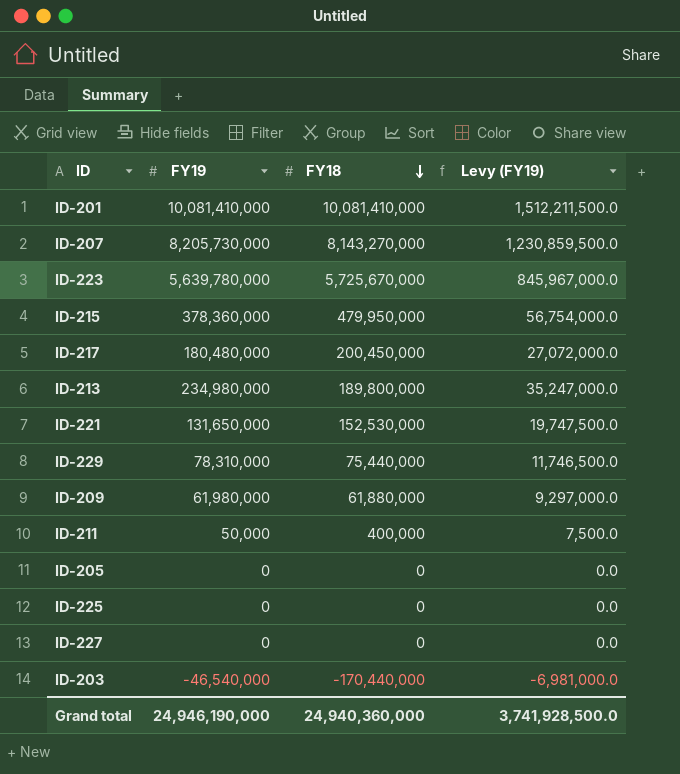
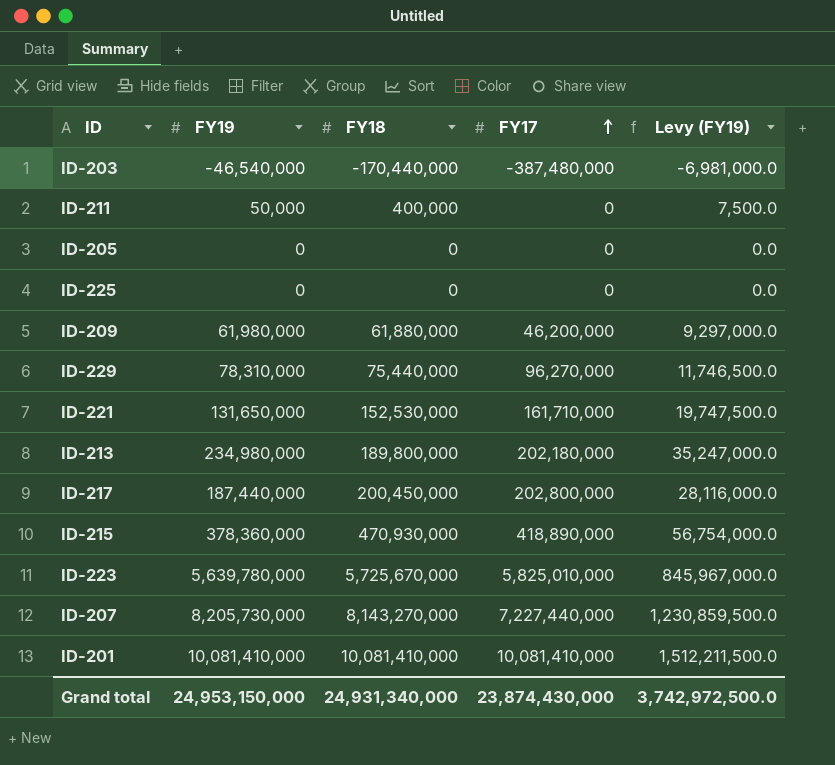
row order: FY18 descending -> FY17 ascending
column FY17 | position: none -> 4
row ID-227: 0 | 0 | 0.0 -> none
ID-217 | FY19: 180,480,000 -> 187,440,000
ID-217 | Levy (FY19): 27,072,000.0 -> 28,116,000.0
ID-215 | FY18: 479,950,000 -> 470,930,000
Grand total | FY19: 24,946,190,000 -> 24,953,150,000
Grand total | FY18: 24,940,360,000 -> 24,931,340,000
Grand total | Levy (FY19): 3,741,928,500.0 -> 3,742,972,500.0

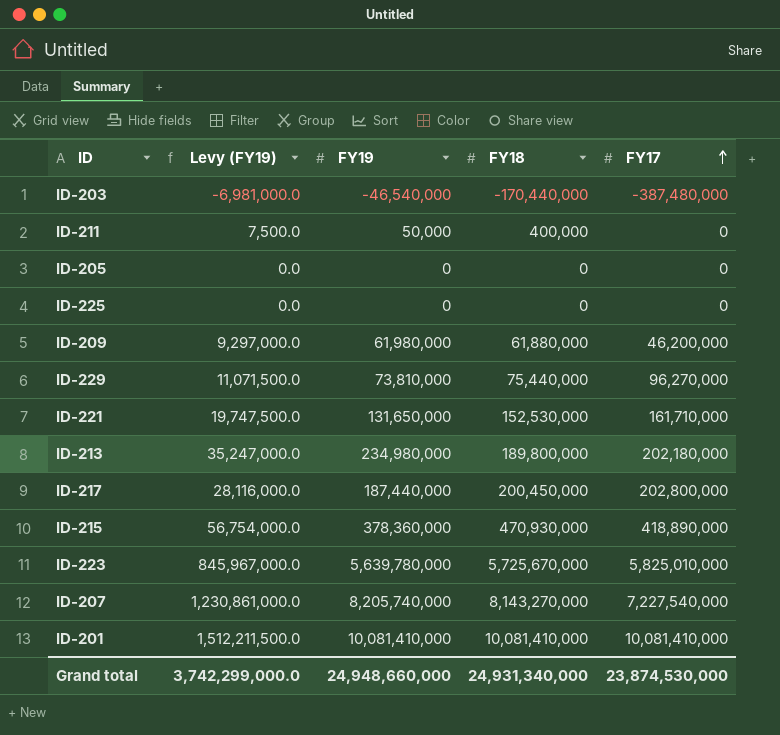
column Levy (FY19) | position: 5 -> 2
ID-229 | Levy (FY19): 11,746,500.0 -> 11,071,500.0
ID-229 | FY19: 78,310,000 -> 73,810,000
ID-207 | Levy (FY19): 1,230,859,500.0 -> 1,230,861,000.0
ID-207 | FY19: 8,205,730,000 -> 8,205,740,000
ID-207 | FY17: 7,227,440,000 -> 7,227,540,000
Grand total | Levy (FY19): 3,742,972,500.0 -> 3,742,299,000.0
Grand total | FY19: 24,953,150,000 -> 24,948,660,000
Grand total | FY17: 23,874,430,000 -> 23,874,530,000

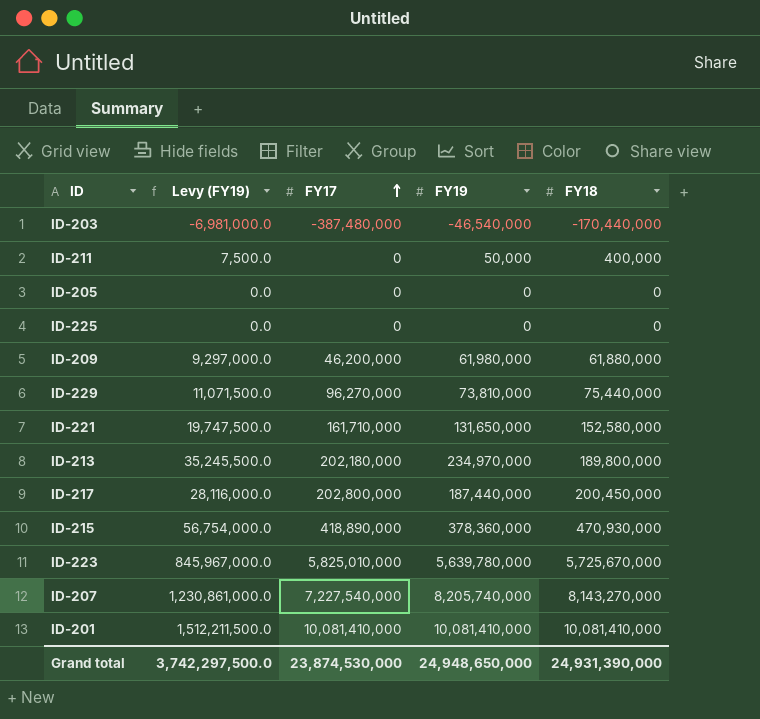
column FY17 | position: 5 -> 3
ID-221 | FY18: 152,530,000 -> 152,580,000
ID-213 | Levy (FY19): 35,247,000.0 -> 35,245,500.0
ID-213 | FY19: 234,980,000 -> 234,970,000
Grand total | Levy (FY19): 3,742,299,000.0 -> 3,742,297,500.0
Grand total | FY19: 24,948,660,000 -> 24,948,650,000
Grand total | FY18: 24,931,340,000 -> 24,931,390,000

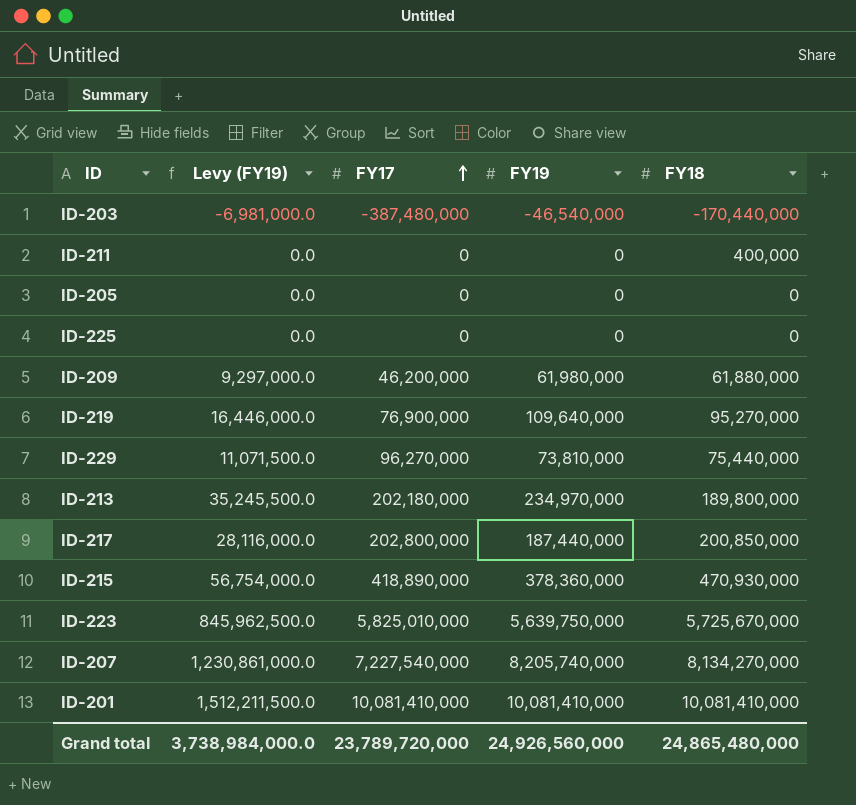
row ID-221: 19,747,500.0 | 161,710,000 | 131,650,000 | 152,580,000 -> none
ID-211 | Levy (FY19): 7,500.0 -> 0.0
ID-211 | FY19: 50,000 -> 0
row ID-219: none -> 16,446,000.0 | 76,900,000 | 109,640,000 | 95,270,000
ID-217 | FY18: 200,450,000 -> 200,850,000
ID-223 | Levy (FY19): 845,967,000.0 -> 845,962,500.0
ID-223 | FY19: 5,639,780,000 -> 5,639,750,000
ID-207 | FY18: 8,143,270,000 -> 8,134,270,000
Grand total | Levy (FY19): 3,742,297,500.0 -> 3,738,984,000.0
Grand total | FY17: 23,874,530,000 -> 23,789,720,000
Grand total | FY19: 24,948,650,000 -> 24,926,560,000
Grand total | FY18: 24,931,390,000 -> 24,865,480,000

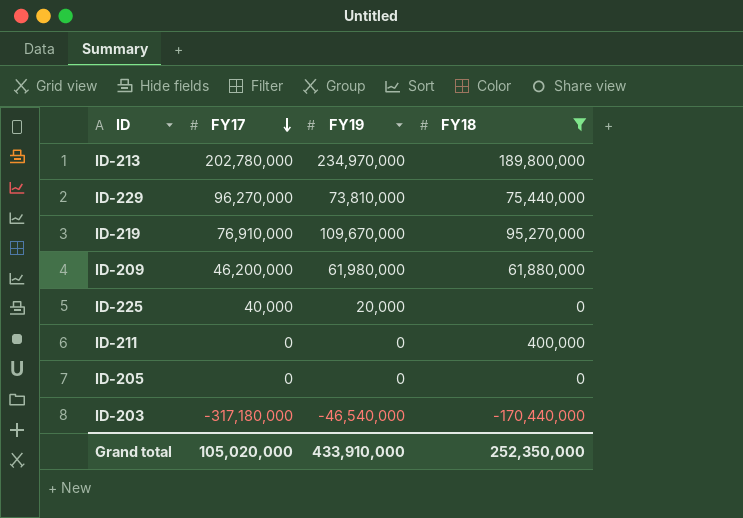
filter: none -> FY18 <= 189,800,000
row order: FY17 ascending -> FY17 descending
column Levy (FY19) | formula: [FY19] * 0.15 -> none
ID-213 | FY17: 202,180,000 -> 202,780,000
ID-219 | FY17: 76,900,000 -> 76,910,000
ID-219 | FY19: 109,640,000 -> 109,670,000
ID-225 | FY17: 0 -> 40,000
ID-225 | FY19: 0 -> 20,000
ID-203 | FY17: -387,480,000 -> -317,180,000
Grand total | FY17: 23,789,720,000 -> 105,020,000
Grand total | FY19: 24,926,560,000 -> 433,910,000
Grand total | FY18: 24,865,480,000 -> 252,350,000

